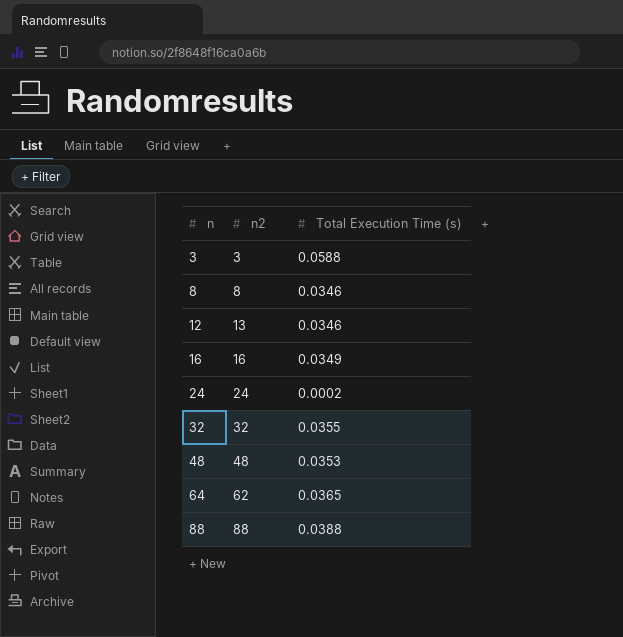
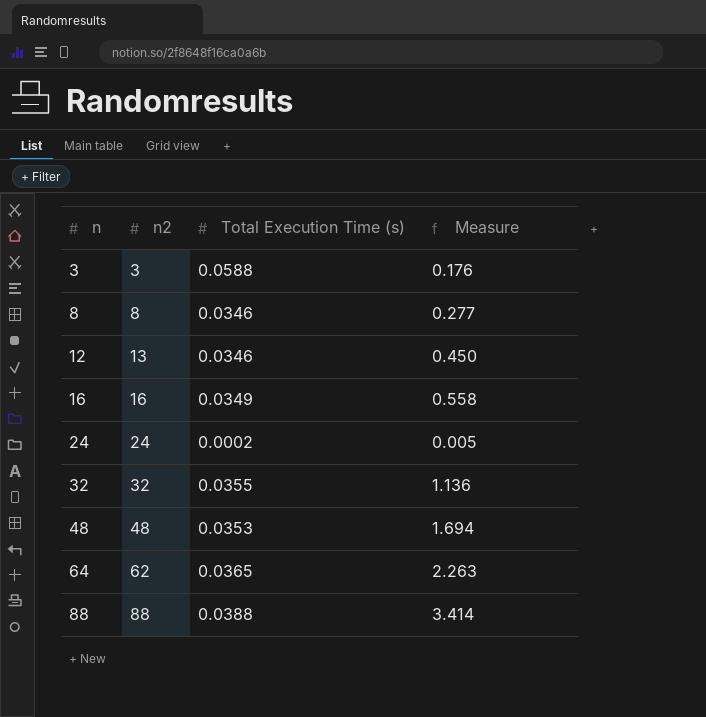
column Measure | formula: none -> [n2] * [Total Execution Time (s)]

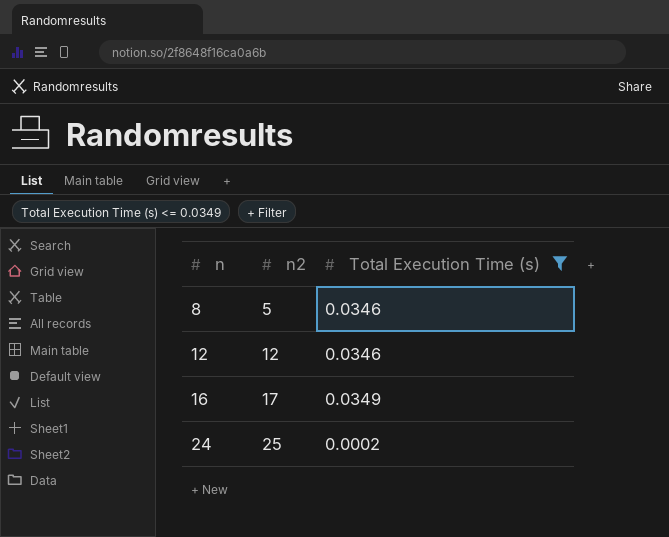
filter: none -> Total Execution Time (s) <= 0.0349
column Measure | formula: [n2] * [Total Execution Time (s)] -> none
8 | n2: 8 -> 5
12 | n2: 13 -> 12
16 | n2: 16 -> 17
24 | n2: 24 -> 25

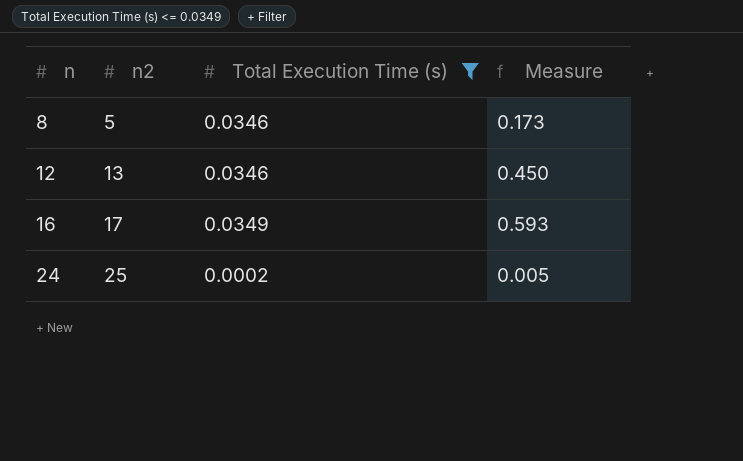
column Measure | formula: none -> [n2] * [Total Execution Time (s)]
12 | n2: 12 -> 13

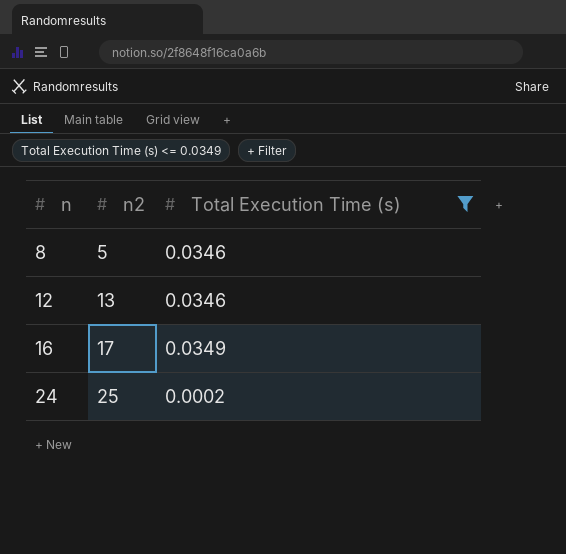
column Measure | formula: [n2] * [Total Execution Time (s)] -> none

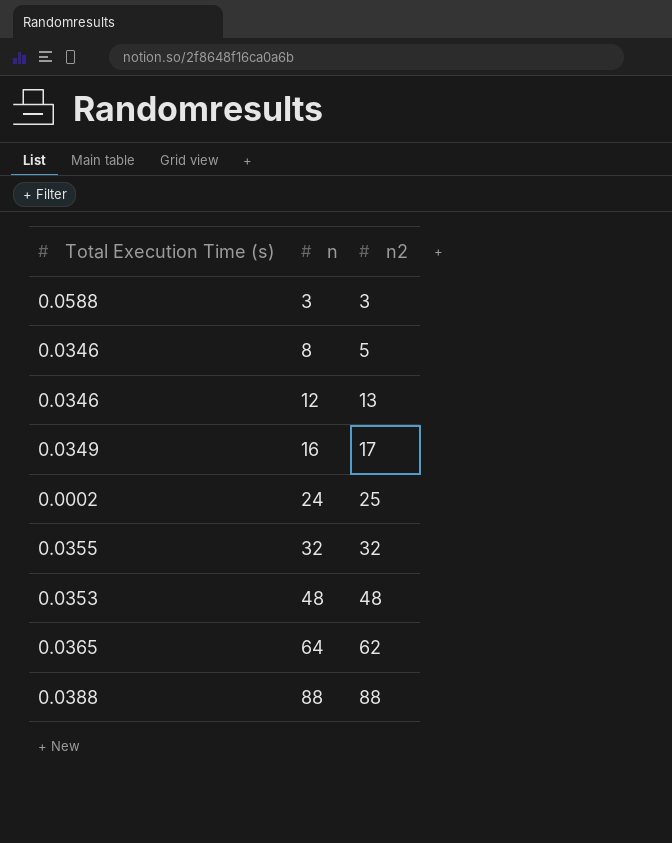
filter: Total Execution Time (s) <= 0.0349 -> none
column Total Execution Time (s) | position: 3 -> 1

